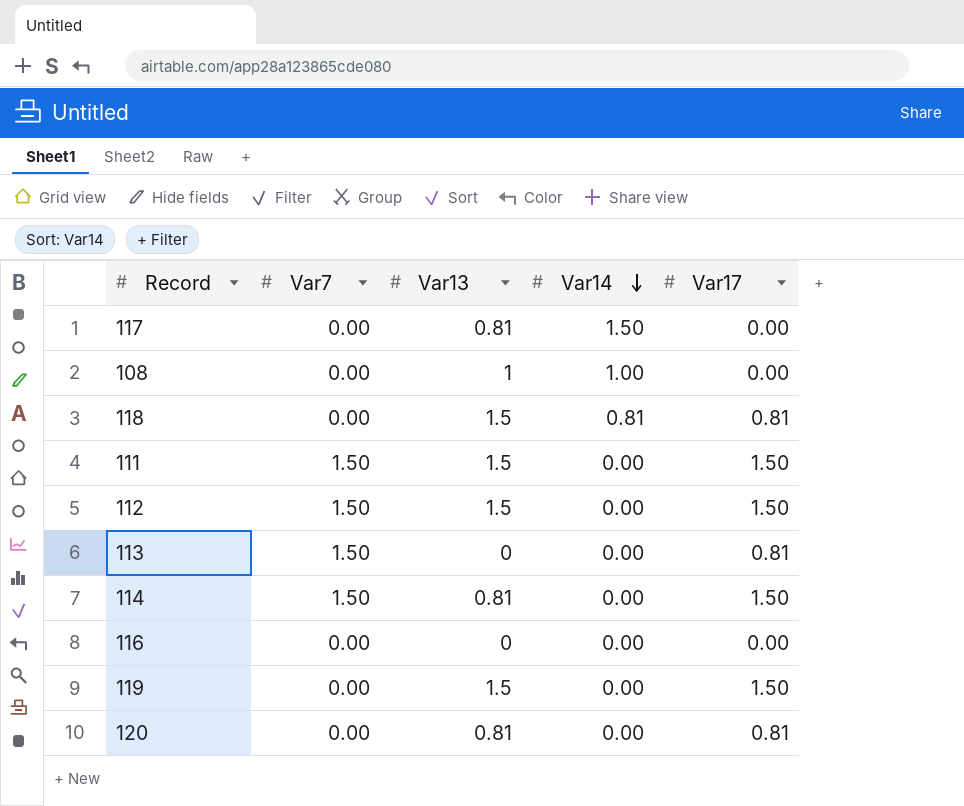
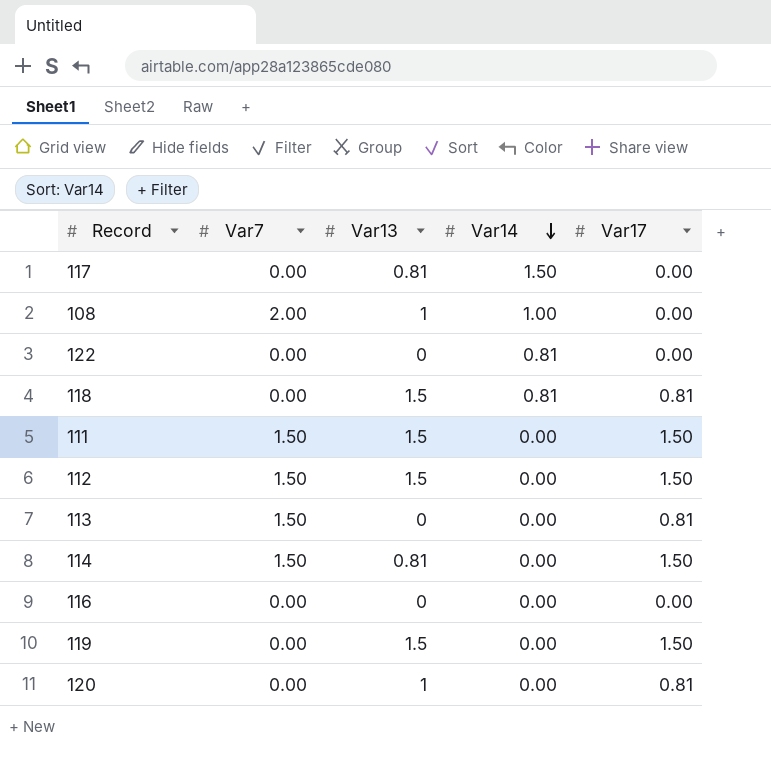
108 | Var7: 0.00 -> 2.00
row 122: none -> 0.00 | 0 | 0.81 | 0.00
120 | Var13: 0.81 -> 1

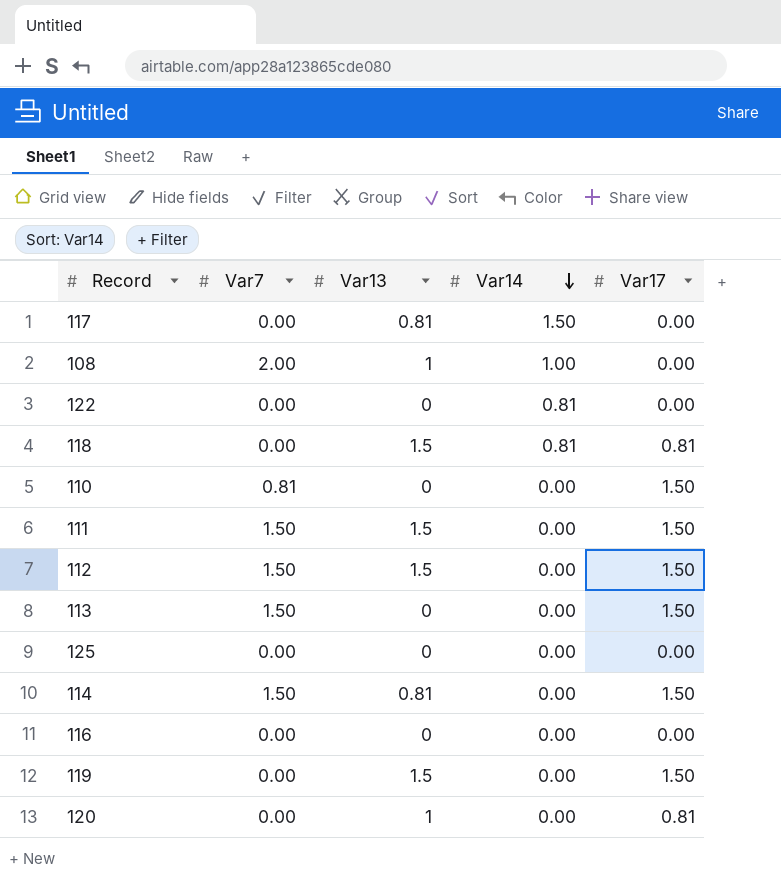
row 110: none -> 0.81 | 0 | 0.00 | 1.50
113 | Var17: 0.81 -> 1.50
row 125: none -> 0.00 | 0 | 0.00 | 0.00

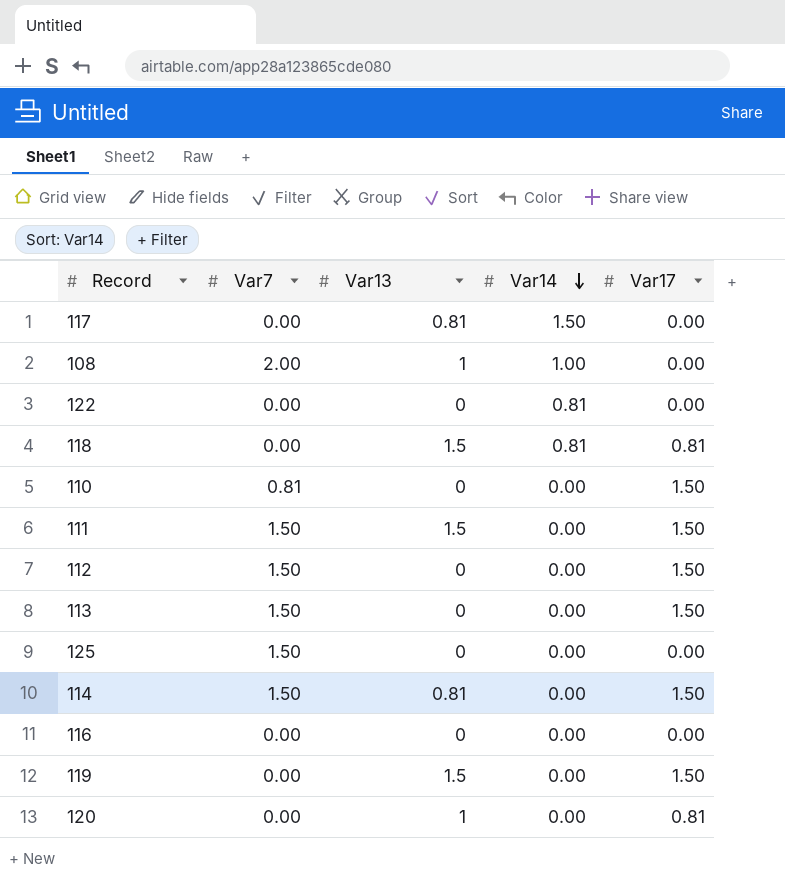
112 | Var13: 1.5 -> 0
125 | Var7: 0.00 -> 1.50

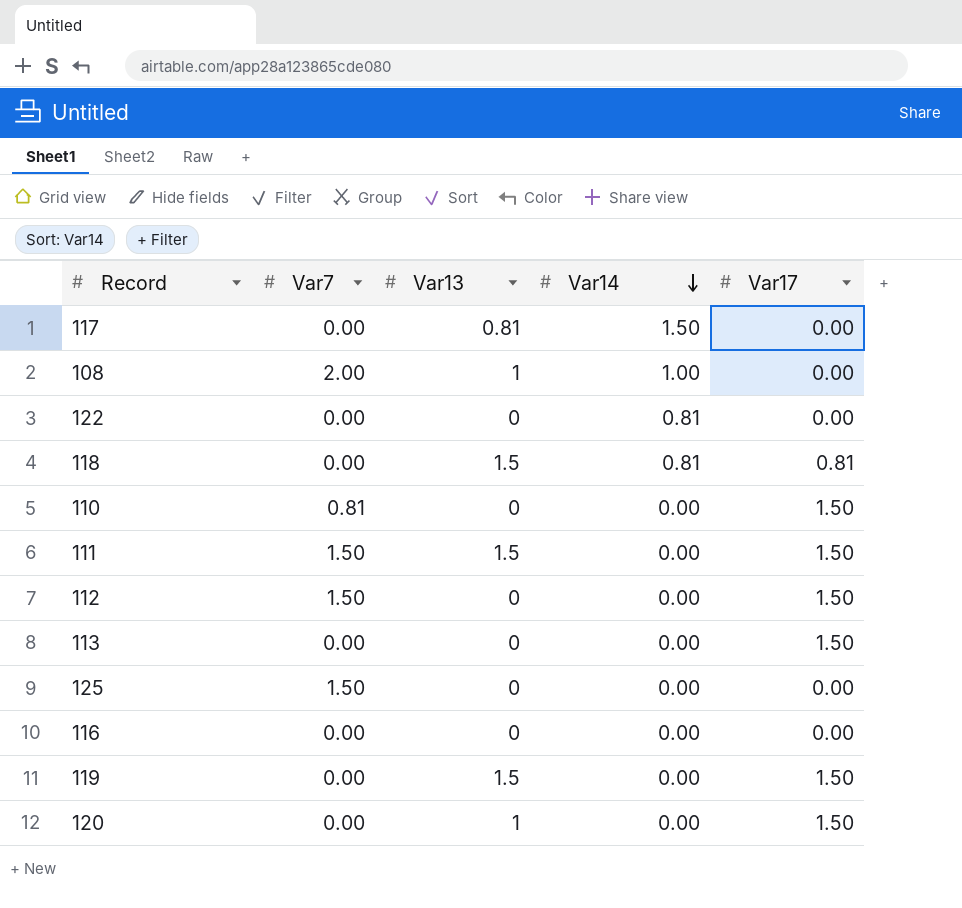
row 114: 1.50 | 0.81 | 0.00 | 1.50 -> none
113 | Var7: 1.50 -> 0.00
120 | Var17: 0.81 -> 1.50

